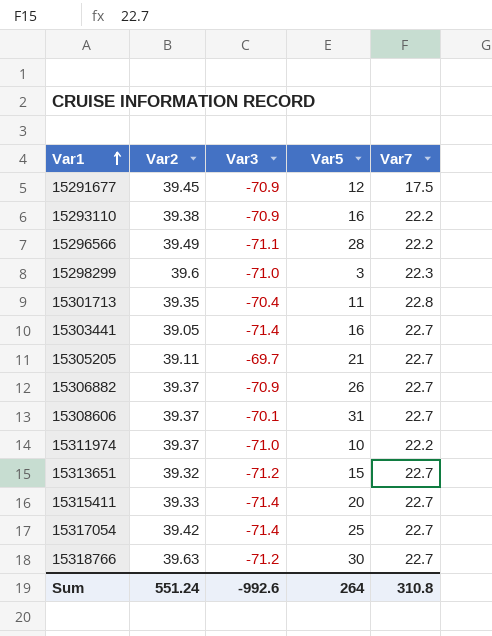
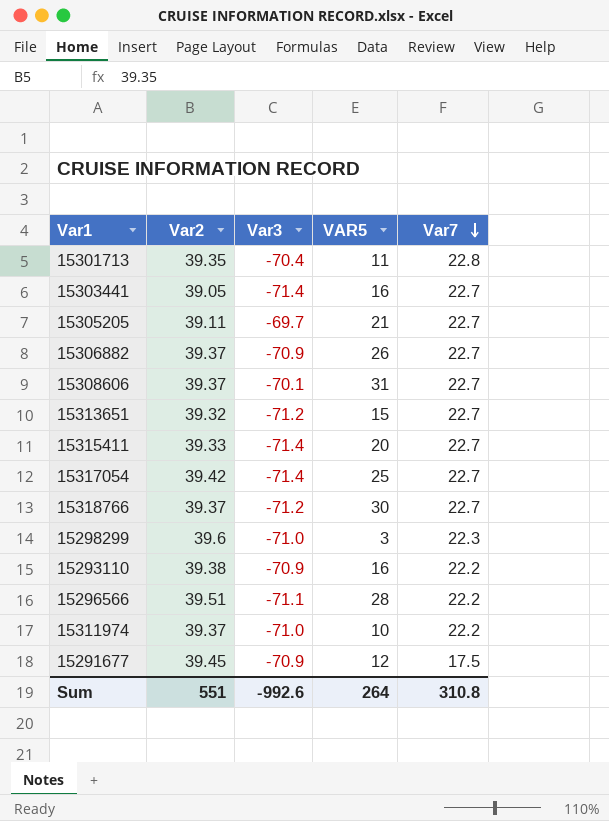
row order: Var1 ascending -> Var7 descending
column name: Var5 -> VAR5
15318766 | Var2: 39.63 -> 39.37
15296566 | Var2: 39.49 -> 39.51
Sum | Var2: 551.24 -> 551

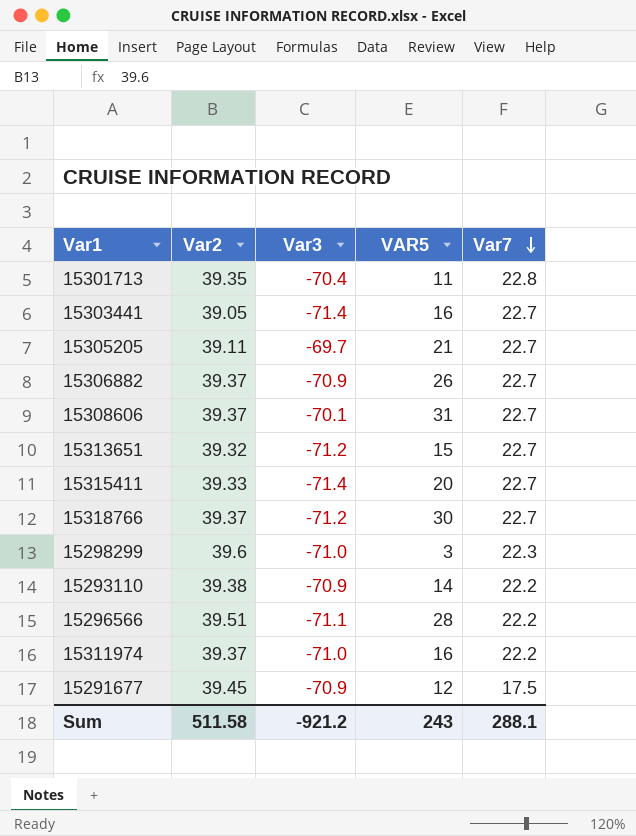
row 15317054: 39.42 | -71.4 | 25 | 22.7 -> none
15293110 | VAR5: 16 -> 14
15311974 | VAR5: 10 -> 16
Sum | Var2: 551 -> 511.58
Sum | Var3: -992.6 -> -921.2
Sum | VAR5: 264 -> 243
Sum | Var7: 310.8 -> 288.1

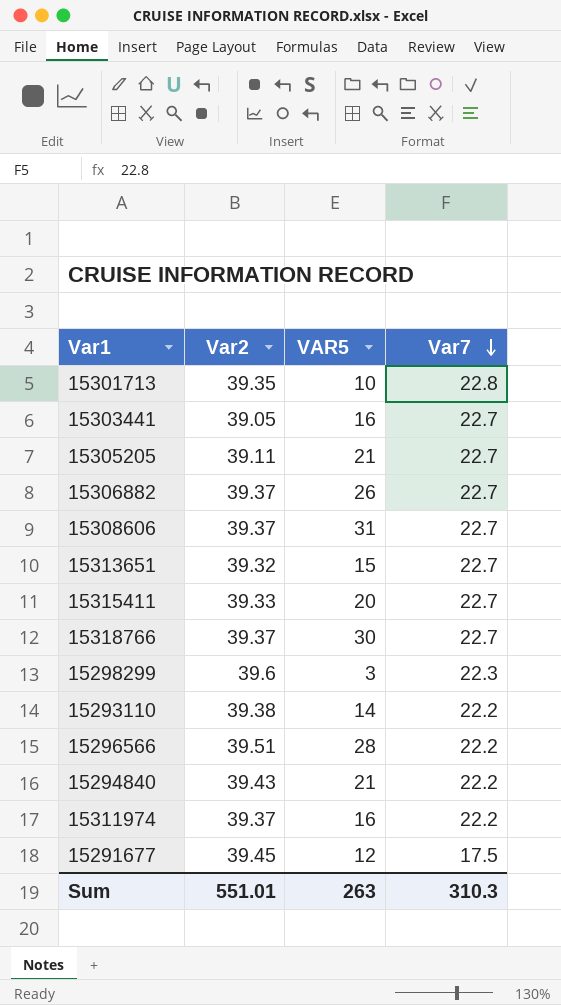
column Var3 | position: 3 -> none
15301713 | VAR5: 11 -> 10
row 15294840: none -> 39.43 | 21 | 22.2
Sum | Var2: 511.58 -> 551.01
Sum | VAR5: 243 -> 263
Sum | Var7: 288.1 -> 310.3

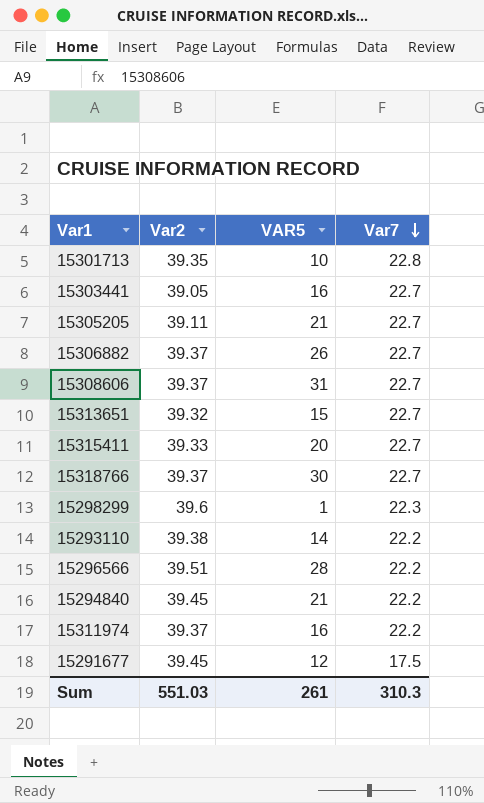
15298299 | VAR5: 3 -> 1
15294840 | Var2: 39.43 -> 39.45
Sum | Var2: 551.01 -> 551.03
Sum | VAR5: 263 -> 261

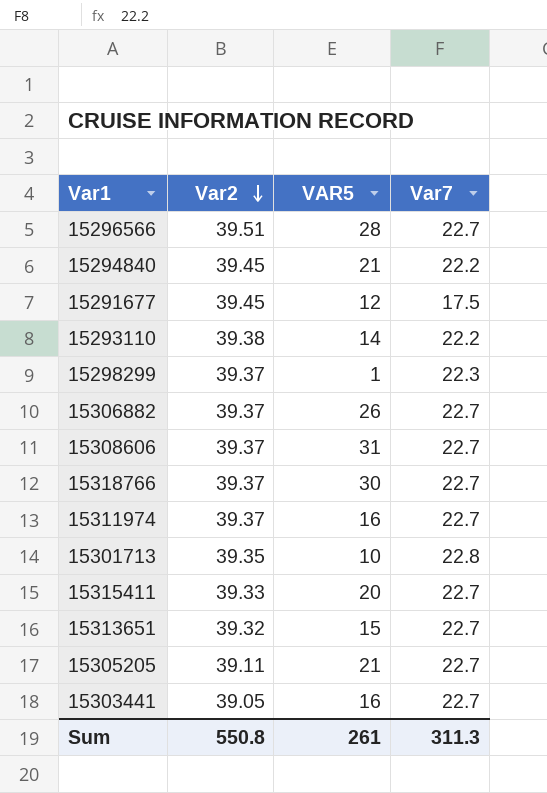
row order: Var7 descending -> Var2 descending
15296566 | Var7: 22.2 -> 22.7
15298299 | Var2: 39.6 -> 39.37
15311974 | Var7: 22.2 -> 22.7
Sum | Var2: 551.03 -> 550.8
Sum | Var7: 310.3 -> 311.3

